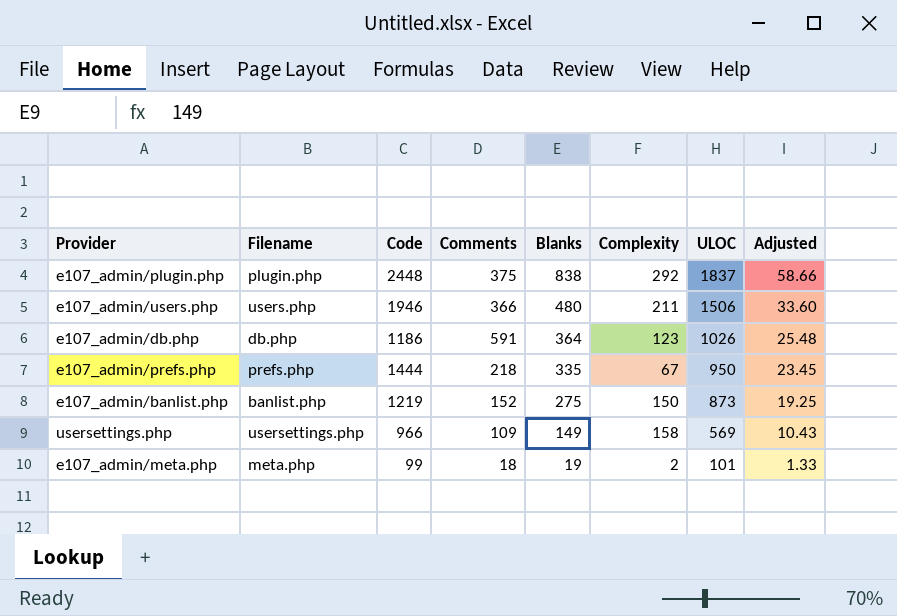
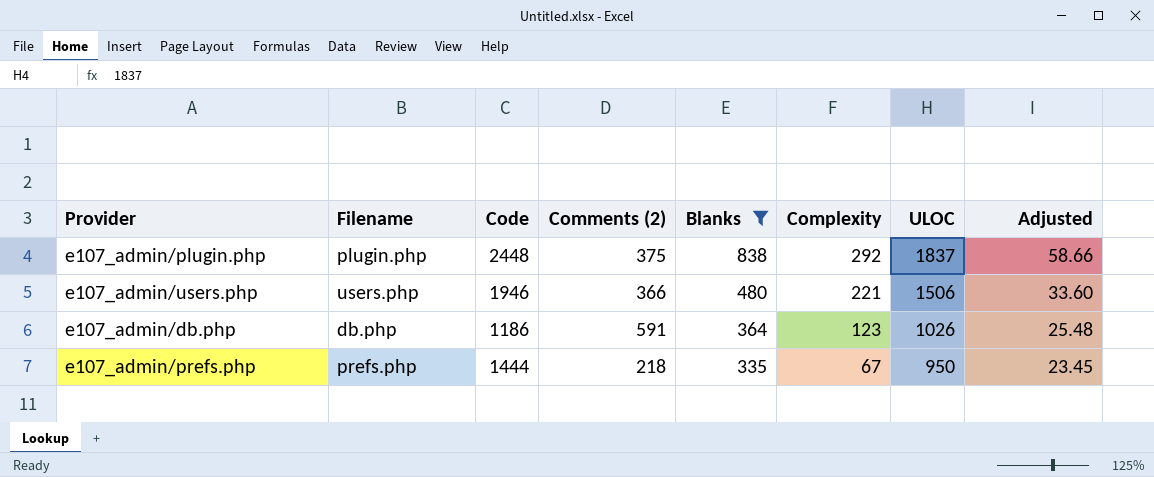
filter: none -> Blanks >= 335
column name: Comments -> Comments (2)
e107_admin/users.php | Complexity: 211 -> 221

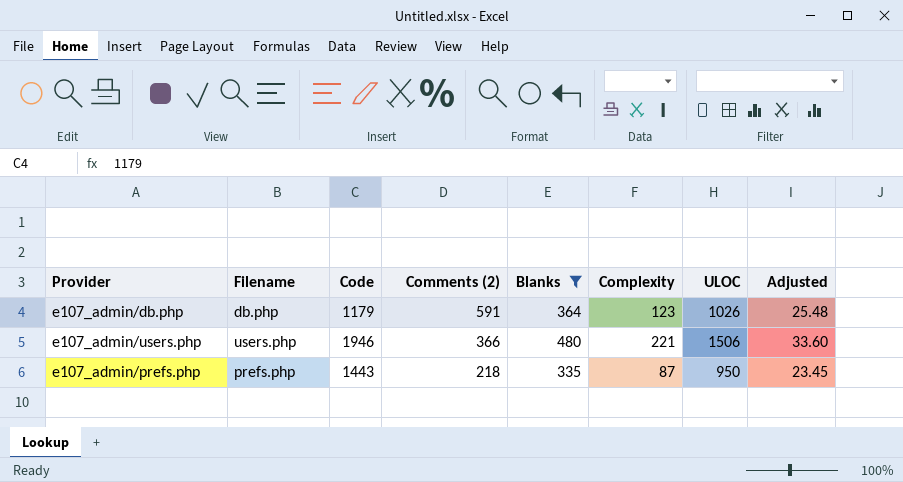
row order: Blanks descending -> Comments (2) descending
row e107_admin/plugin.php: plugin.php | 2448 | 375 | 838 | 292 | 1837 | 58.66 -> none
e107_admin/db.php | Code: 1186 -> 1179
e107_admin/prefs.php | Code: 1444 -> 1443
e107_admin/prefs.php | Complexity: 67 -> 87

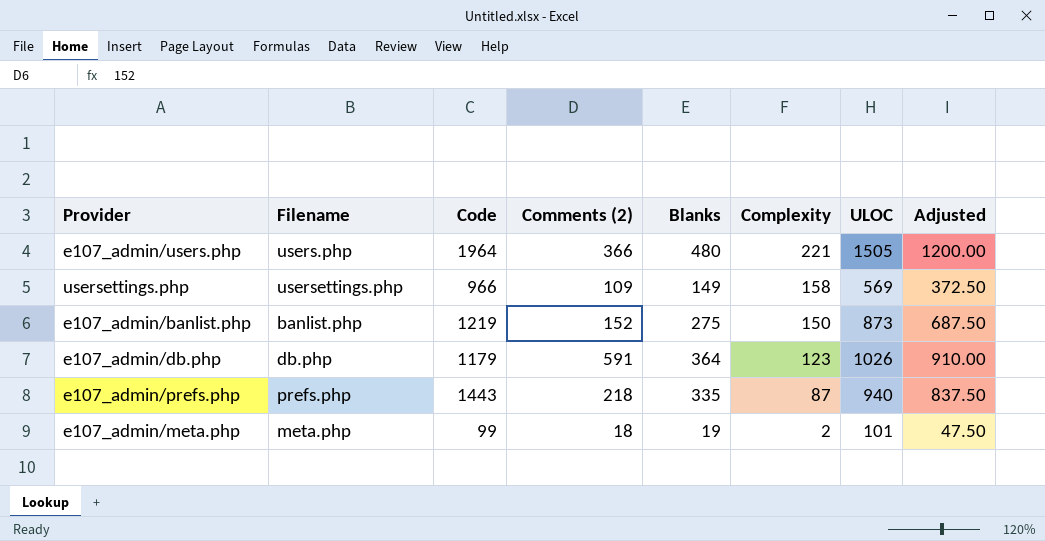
filter: Blanks >= 335 -> none
row order: Comments (2) descending -> Complexity descending
column Adjusted | formula: [Blanks] * 0.07 -> [Blanks] * 2.5
e107_admin/users.php | Code: 1946 -> 1964
e107_admin/users.php | ULOC: 1506 -> 1505
e107_admin/prefs.php | ULOC: 950 -> 940

